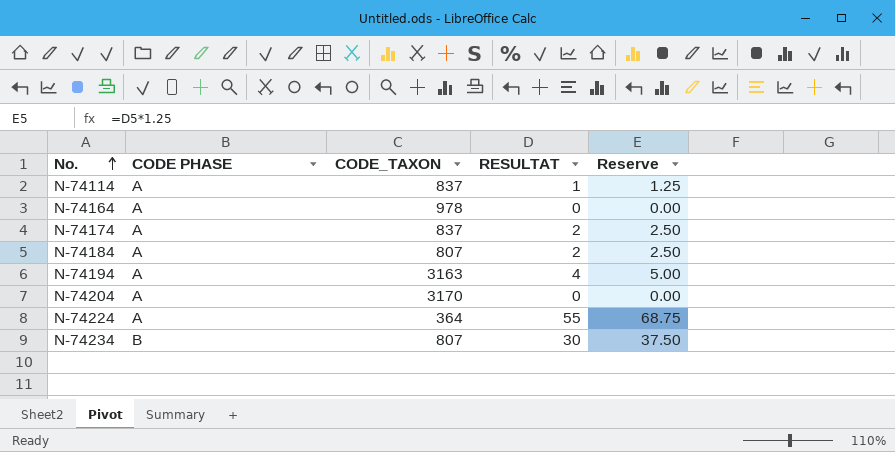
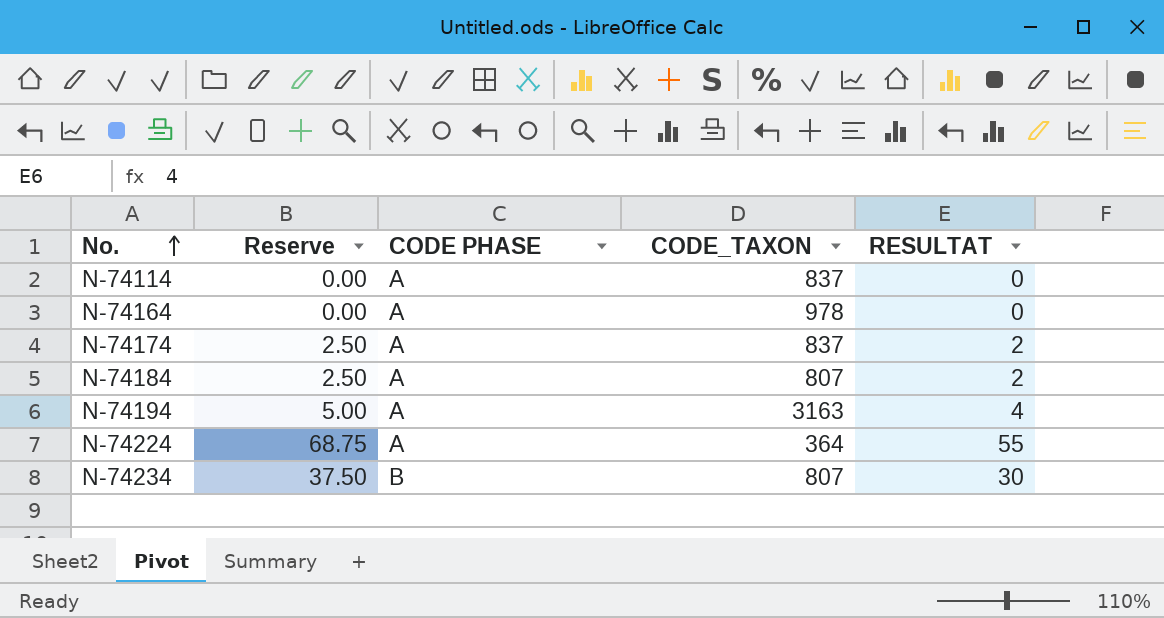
column Reserve | position: 5 -> 2
row N-74204: A | 3170 | 0 | 0.00 -> none
N-74114 | Reserve: 1.25 -> 0.00
N-74114 | RESULTAT: 1 -> 0

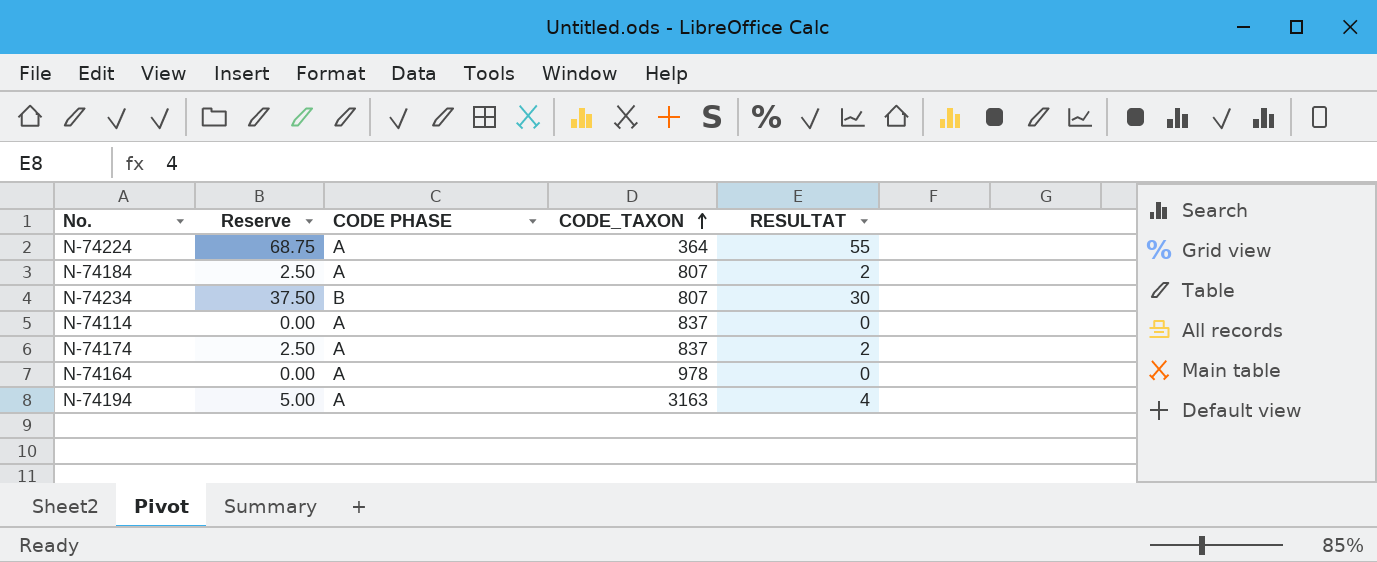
row order: No. ascending -> CODE_TAXON ascending

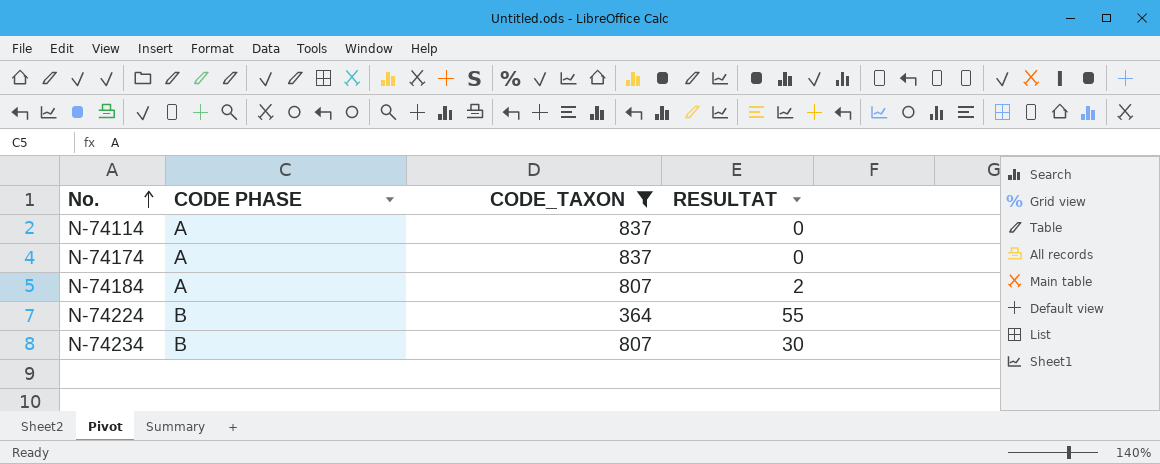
filter: none -> CODE_TAXON <= 837
row order: CODE_TAXON ascending -> No. ascending
column Reserve | formula: [RESULTAT] * 1.25 -> none
N-74174 | RESULTAT: 2 -> 0
N-74224 | CODE PHASE: A -> B

